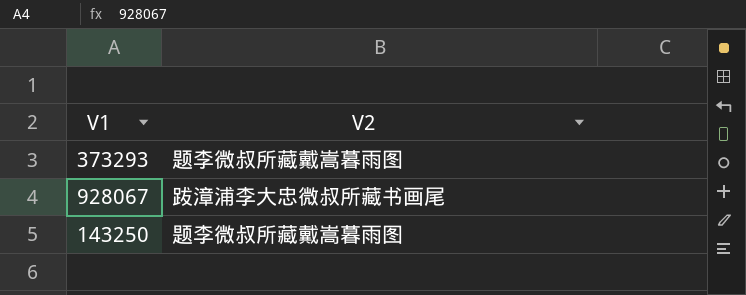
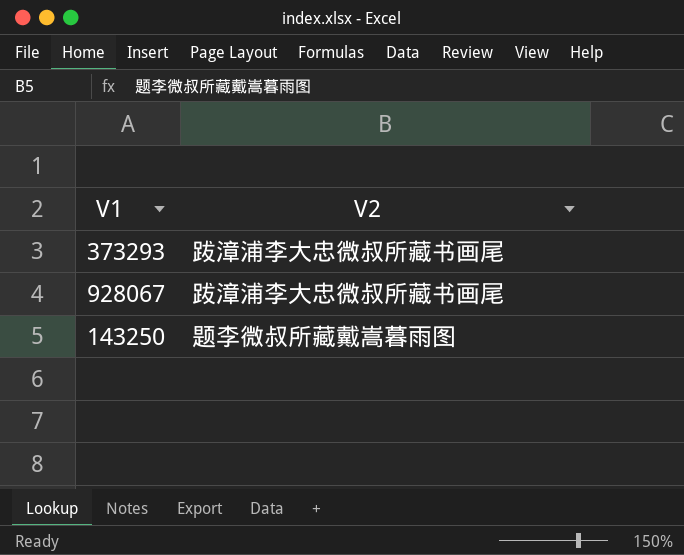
373293 | V2: 题李微叔所藏戴嵩暮雨图 -> 跋漳浦李大忠微叔所藏书画尾

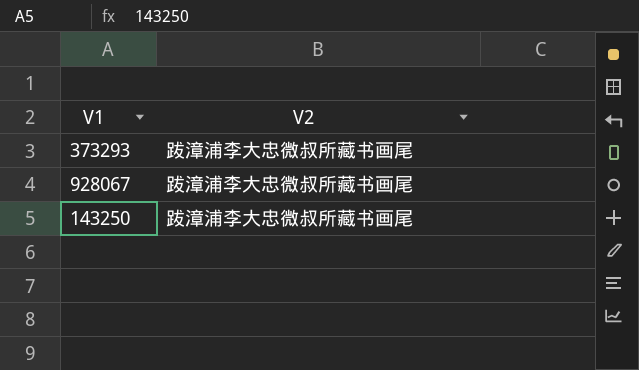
143250 | V2: 题李微叔所藏戴嵩暮雨图 -> 跋漳浦李大忠微叔所藏书画尾

